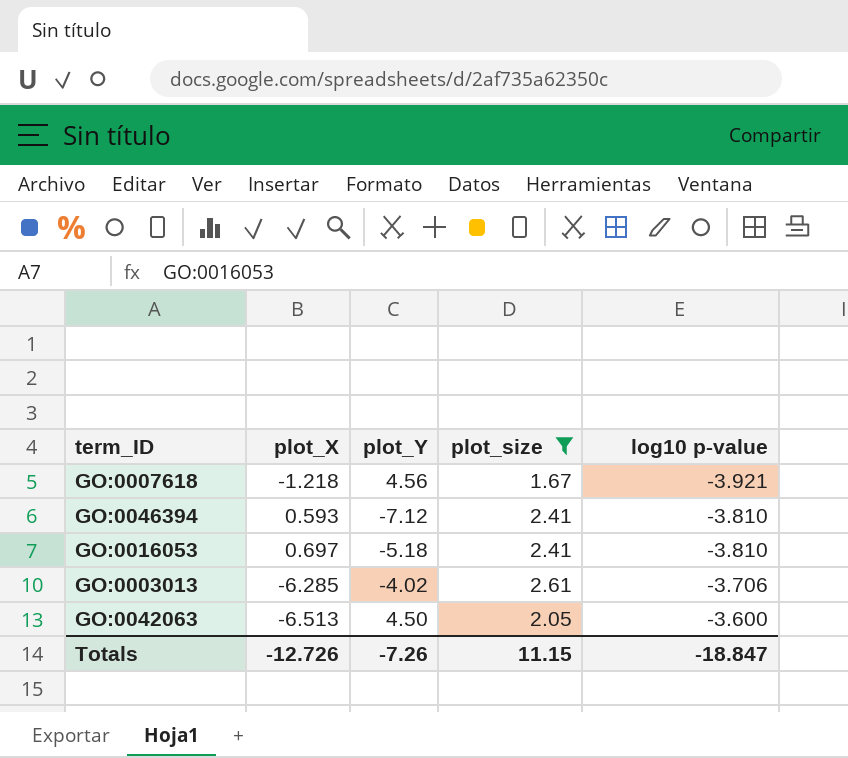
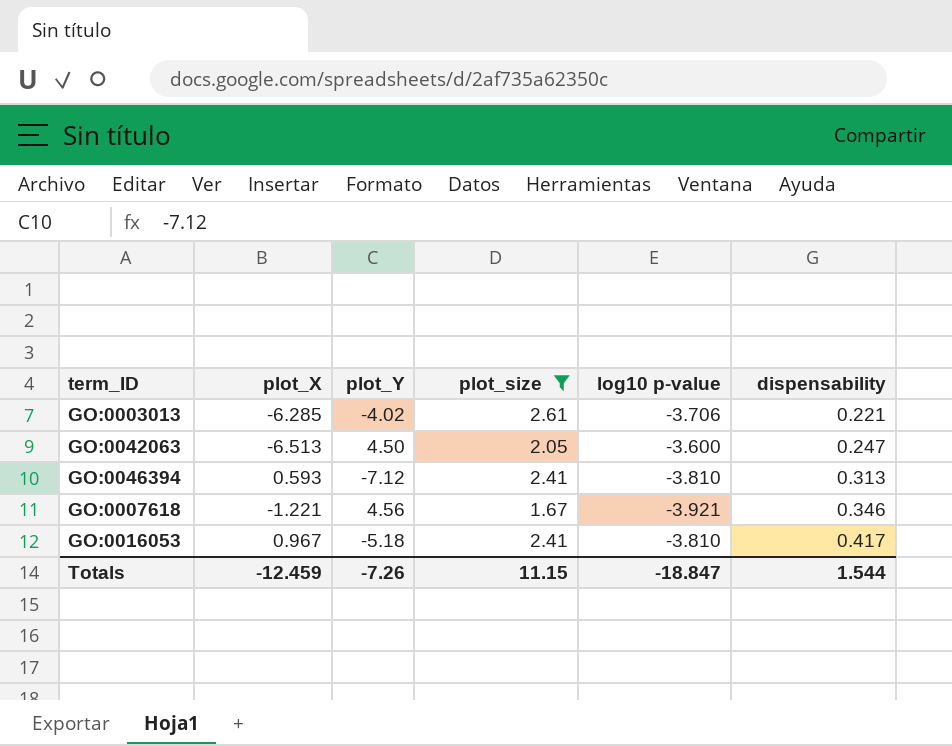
row order: log10 p-value ascending -> dispensability ascending
column dispensability | position: none -> 6
GO:0007618 | plot_X: -1.218 -> -1.221
GO:0016053 | plot_X: 0.697 -> 0.967
Totals | plot_X: -12.726 -> -12.459

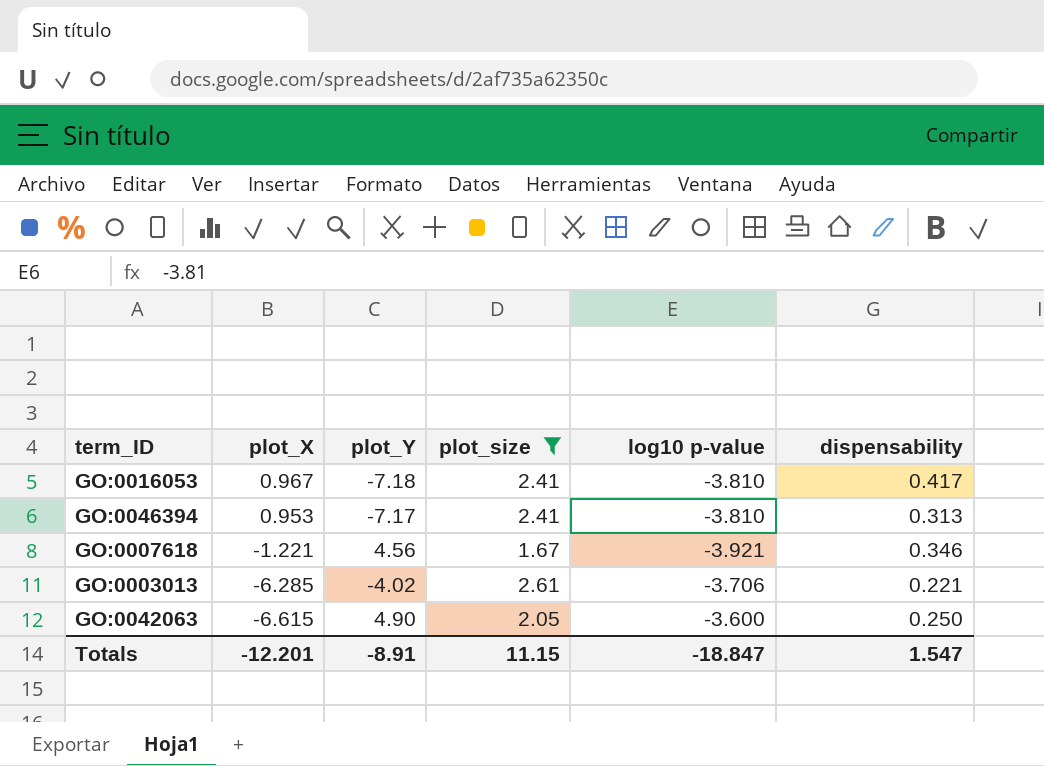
row order: dispensability ascending -> plot_X descending
GO:0016053 | plot_Y: -5.18 -> -7.18
GO:0046394 | plot_X: 0.593 -> 0.953
GO:0046394 | plot_Y: -7.12 -> -7.17
GO:0042063 | plot_X: -6.513 -> -6.615
GO:0042063 | plot_Y: 4.50 -> 4.90
GO:0042063 | dispensability: 0.247 -> 0.250
Totals | plot_X: -12.459 -> -12.201
Totals | plot_Y: -7.26 -> -8.91
Totals | dispensability: 1.544 -> 1.547

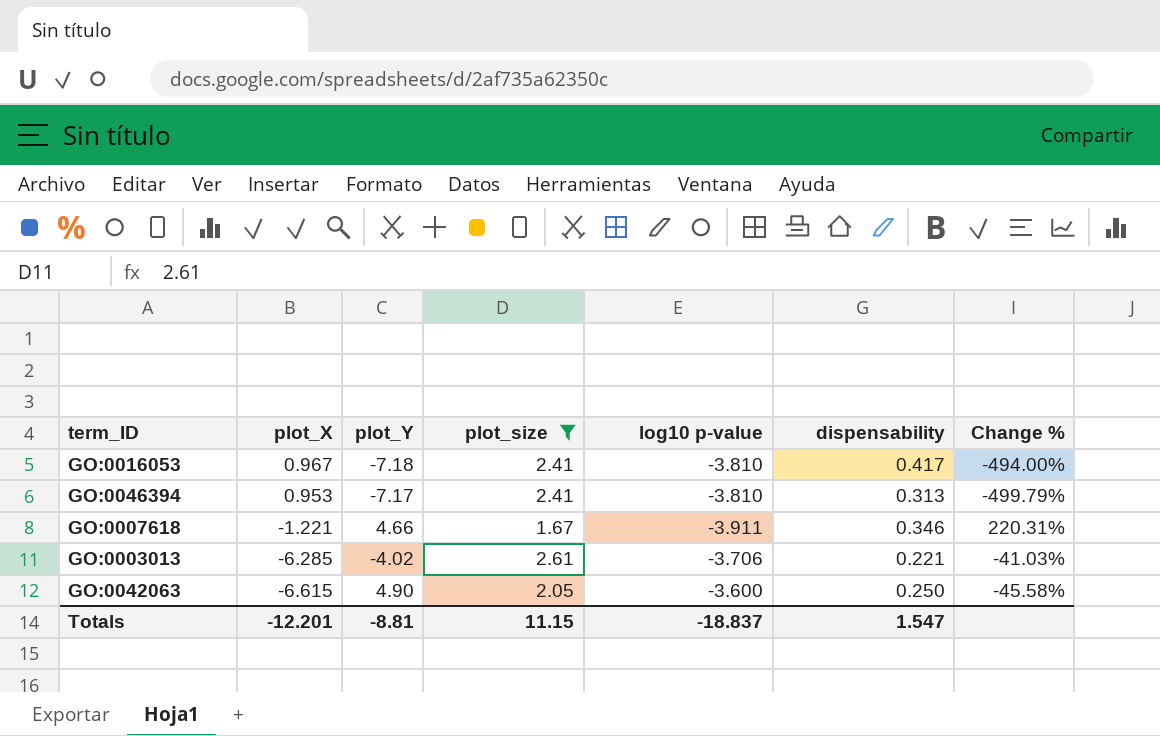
column Change % | formula: none -> ([log10 p-value] - [plot_X]) / [plot_X]
GO:0007618 | plot_Y: 4.56 -> 4.66
GO:0007618 | log10 p-value: -3.921 -> -3.911
Totals | plot_Y: -8.91 -> -8.81
Totals | log10 p-value: -18.847 -> -18.837

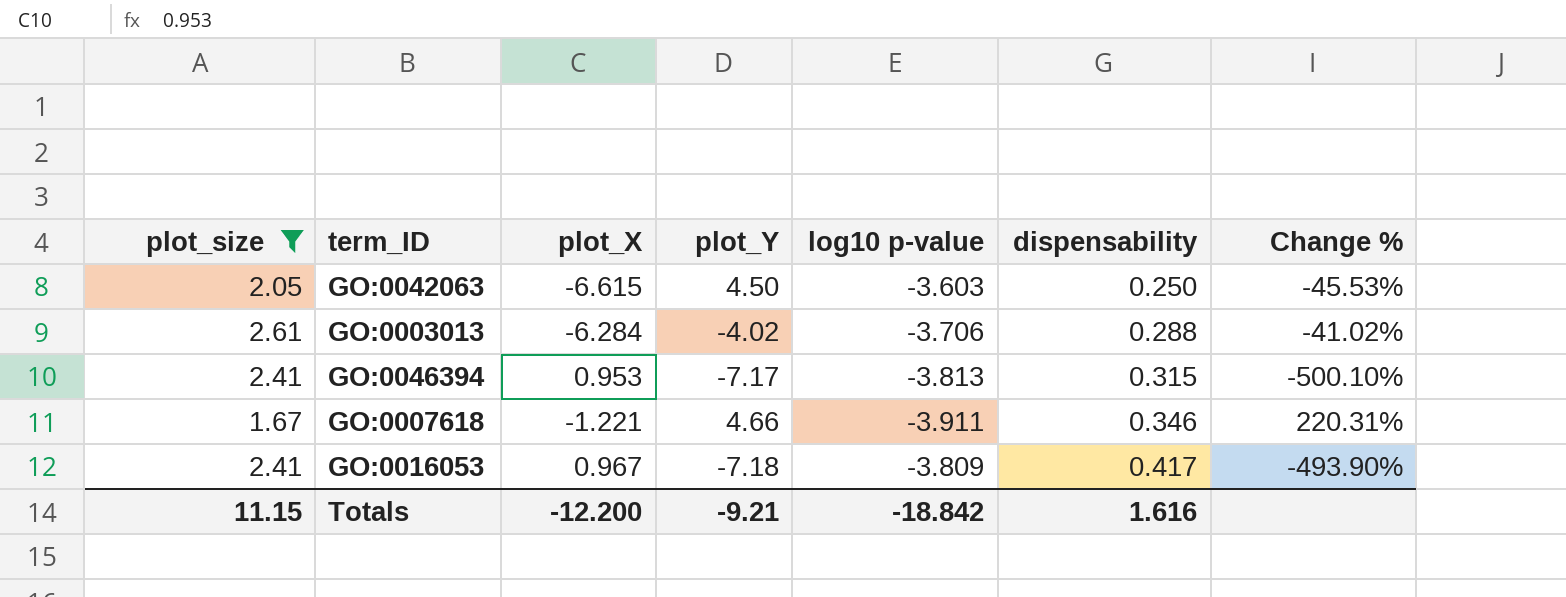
row order: plot_X descending -> dispensability ascending
column plot_size | position: 4 -> 1
GO:0042063 | plot_Y: 4.90 -> 4.50
GO:0042063 | log10 p-value: -3.600 -> -3.603
GO:0042063 | Change %: -45.58% -> -45.53%
GO:0003013 | plot_X: -6.285 -> -6.284
GO:0003013 | dispensability: 0.221 -> 0.288
GO:0003013 | Change %: -41.03% -> -41.02%
GO:0046394 | log10 p-value: -3.810 -> -3.813
GO:0046394 | dispensability: 0.313 -> 0.315
GO:0046394 | Change %: -499.79% -> -500.10%
GO:0016053 | log10 p-value: -3.810 -> -3.809
GO:0016053 | Change %: -494.00% -> -493.90%
Totals | plot_X: -12.201 -> -12.200
Totals | plot_Y: -8.81 -> -9.21
Totals | log10 p-value: -18.837 -> -18.842
Totals | dispensability: 1.547 -> 1.616

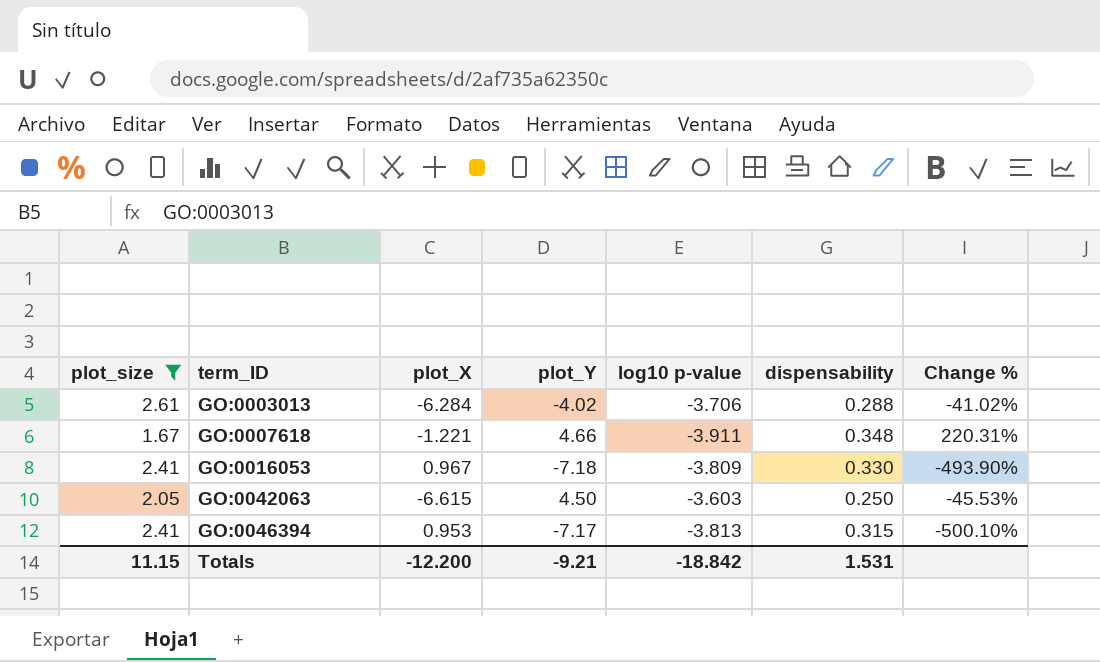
row order: dispensability ascending -> term_ID ascending
GO:0007618 | dispensability: 0.346 -> 0.348
GO:0016053 | dispensability: 0.417 -> 0.330
Totals | dispensability: 1.616 -> 1.531

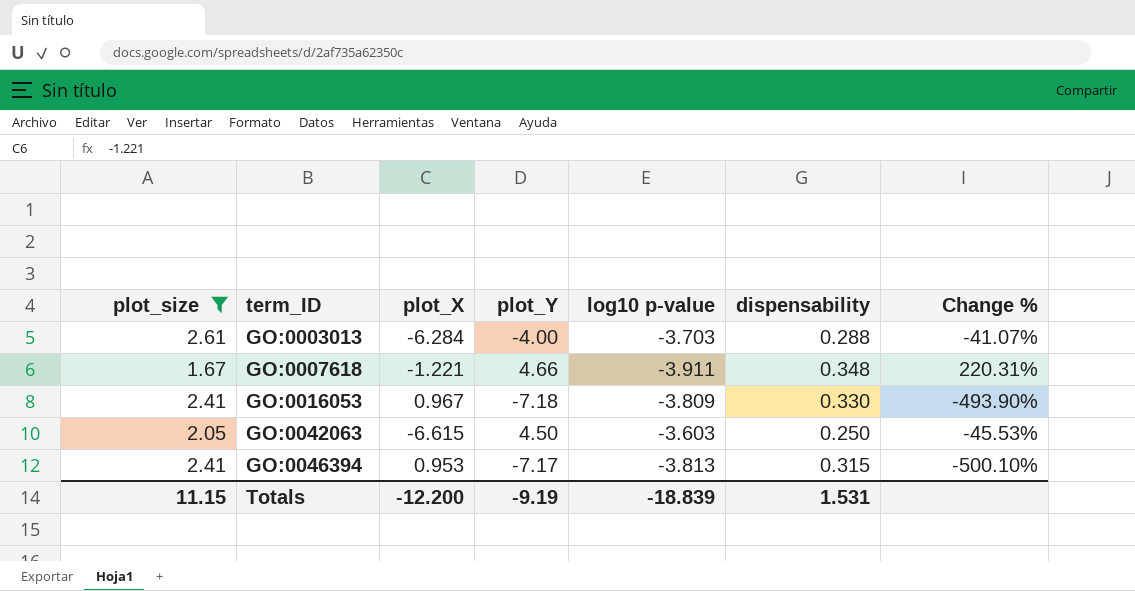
GO:0003013 | plot_Y: -4.02 -> -4.00
GO:0003013 | log10 p-value: -3.706 -> -3.703
GO:0003013 | Change %: -41.02% -> -41.07%
Totals | plot_Y: -9.21 -> -9.19
Totals | log10 p-value: -18.842 -> -18.839

